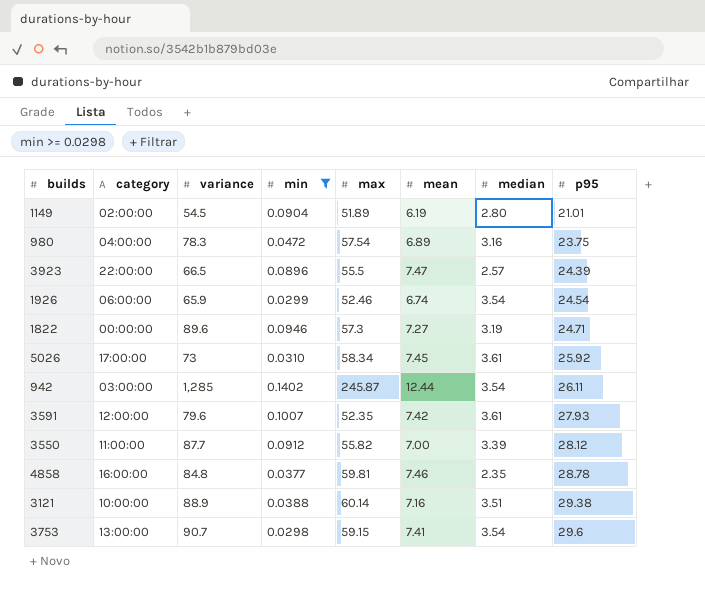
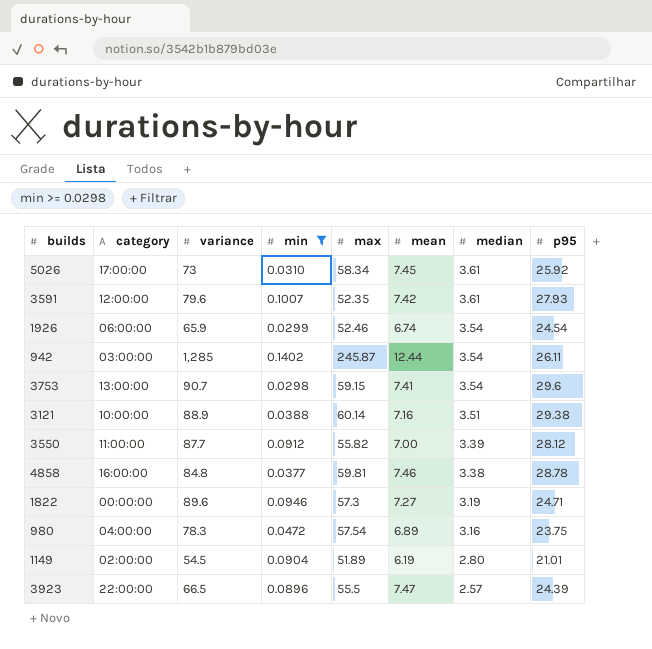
row order: p95 ascending -> median descending
4858 | median: 2.35 -> 3.38

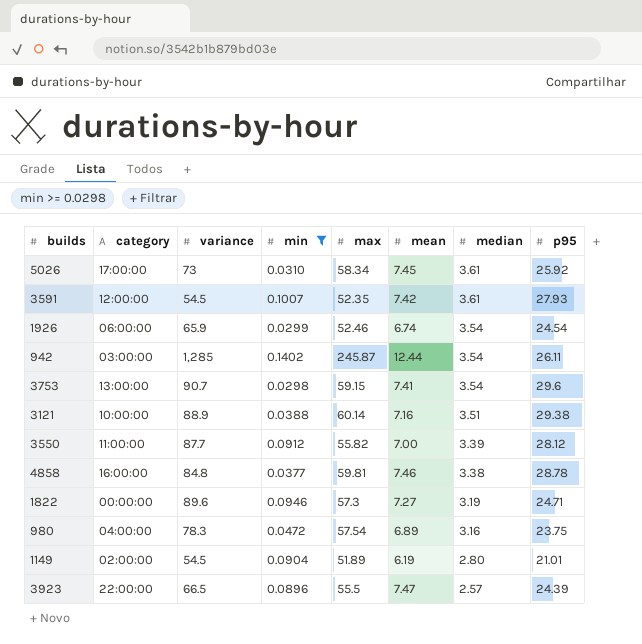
3591 | variance: 79.6 -> 54.5

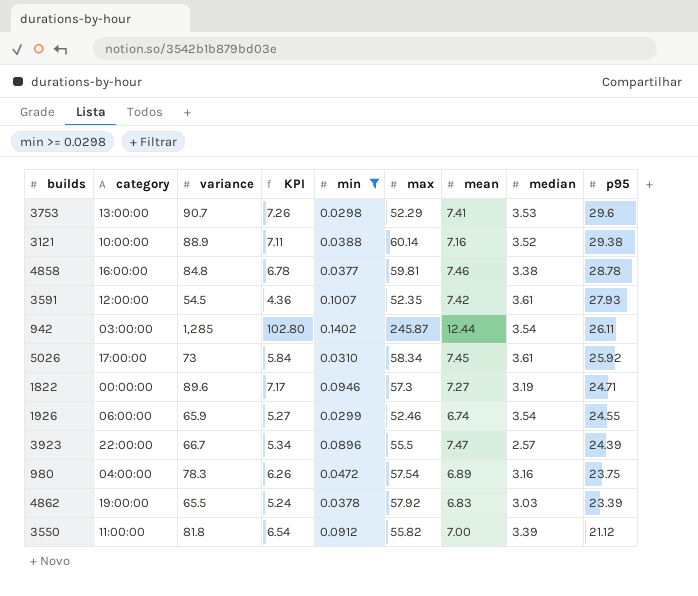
row order: median descending -> p95 descending
column KPI | formula: none -> [variance] * 0.08
row 1149: 02:00:00 | 54.5 | 0.0904 | 51.89 | 6.19 | 2.80 | 21.01 -> none
3753 | max: 59.15 -> 52.29
3753 | median: 3.54 -> 3.53
3121 | median: 3.51 -> 3.52
1926 | p95: 24.54 -> 24.55
3923 | variance: 66.5 -> 66.7
row 4862: none -> 19:00:00 | 65.5 | 5.24 | 0.0378 | 57.92 | 6.83 | 3.03 | 23.39
3550 | variance: 87.7 -> 81.8
3550 | p95: 28.12 -> 21.12

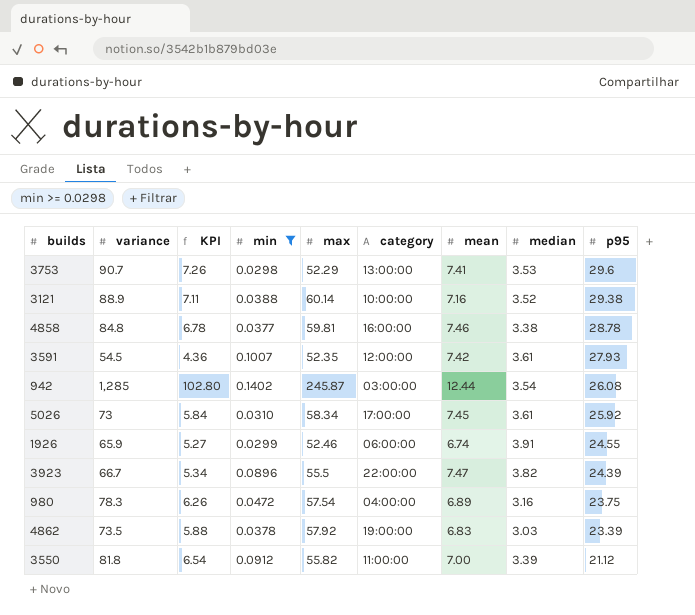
column category | position: 2 -> 6
row 1822: 00:00:00 | 89.6 | 7.17 | 0.0946 | 57.3 | 7.27 | 3.19 | 24.71 -> none
942 | p95: 26.11 -> 26.08
1926 | median: 3.54 -> 3.91
3923 | median: 2.57 -> 3.82
4862 | variance: 65.5 -> 73.5
4862 | KPI: 5.24 -> 5.88

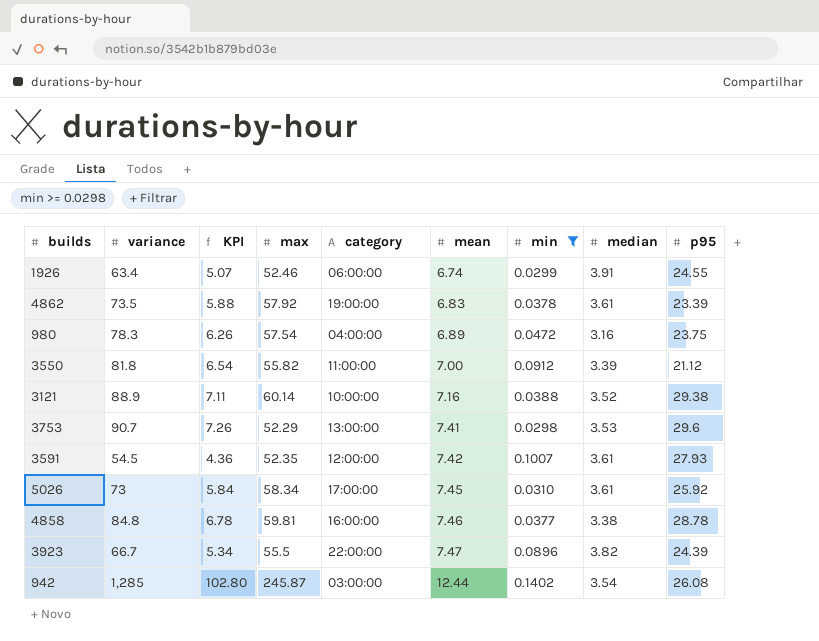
row order: p95 descending -> mean ascending
column min | position: 4 -> 7
1926 | variance: 65.9 -> 63.4
1926 | KPI: 5.27 -> 5.07
4862 | median: 3.03 -> 3.61

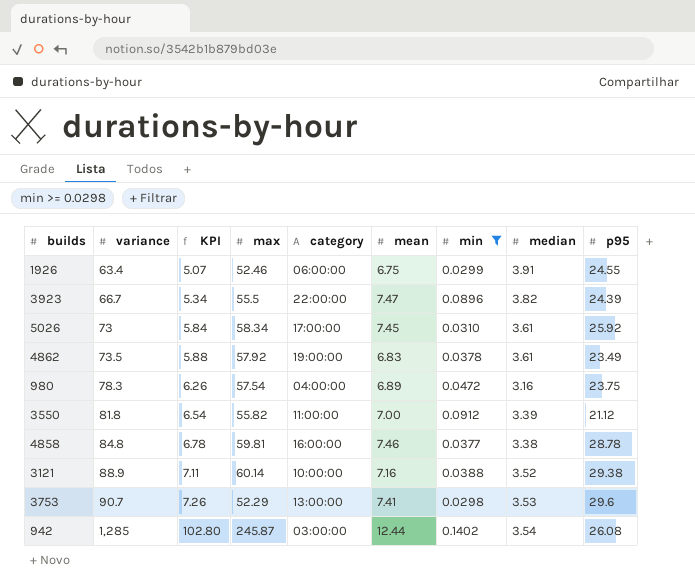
row order: mean ascending -> variance ascending
row 3591: 54.5 | 4.36 | 52.35 | 12:00:00 | 7.42 | 0.1007 | 3.61 | 27.93 -> none
1926 | mean: 6.74 -> 6.75
4862 | p95: 23.39 -> 23.49

